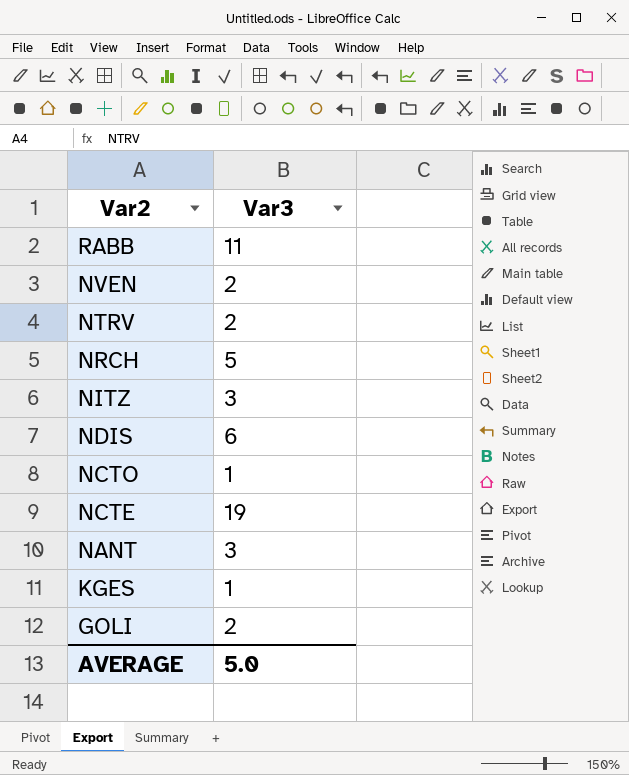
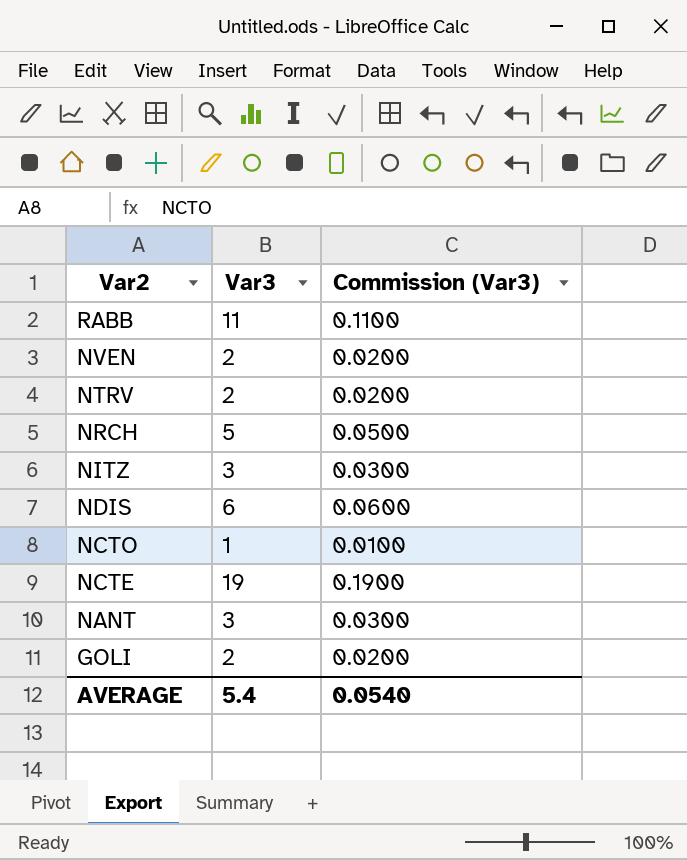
column Commission (Var3) | formula: none -> [Var3] * 0.01
row KGES: 1 -> none
AVERAGE | Var3: 5.0 -> 5.4

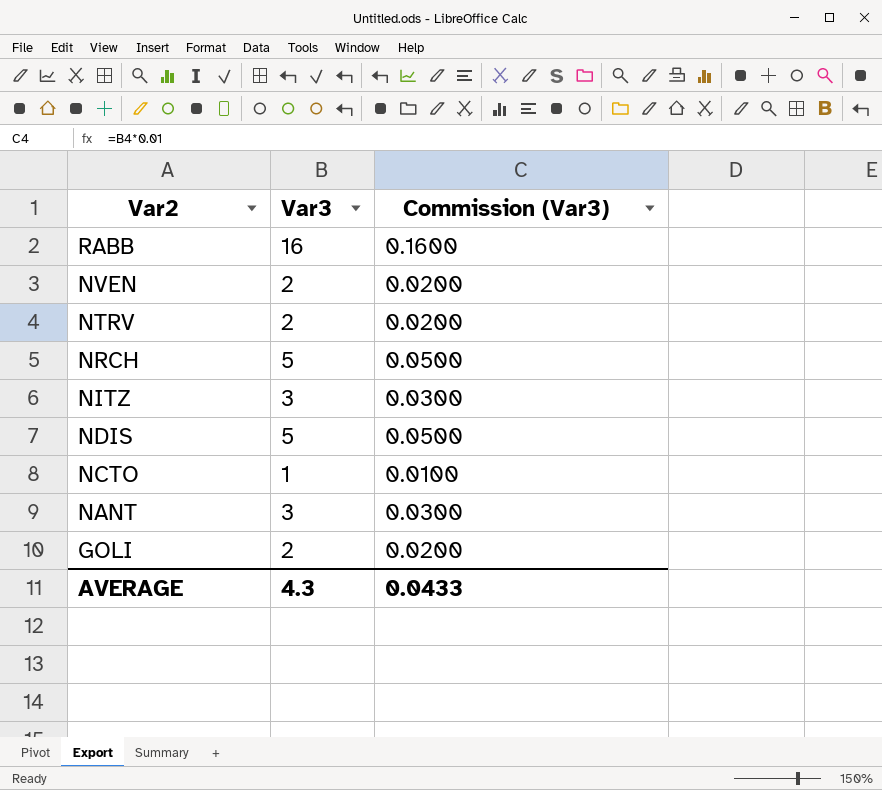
row NCTE: 19 | 0.1900 -> none
RABB | Var3: 11 -> 16
RABB | Commission (Var3): 0.1100 -> 0.1600
NDIS | Var3: 6 -> 5
NDIS | Commission (Var3): 0.0600 -> 0.0500
AVERAGE | Var3: 5.4 -> 4.3
AVERAGE | Commission (Var3): 0.0540 -> 0.0433

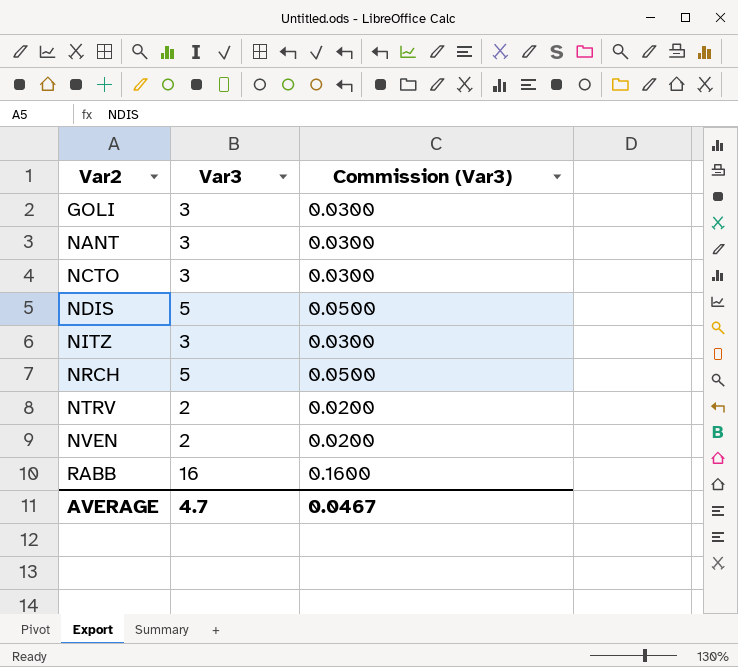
row order: Var2 descending -> Var2 ascending
GOLI | Var3: 2 -> 3
GOLI | Commission (Var3): 0.0200 -> 0.0300
NCTO | Var3: 1 -> 3
NCTO | Commission (Var3): 0.0100 -> 0.0300
AVERAGE | Var3: 4.3 -> 4.7
AVERAGE | Commission (Var3): 0.0433 -> 0.0467

